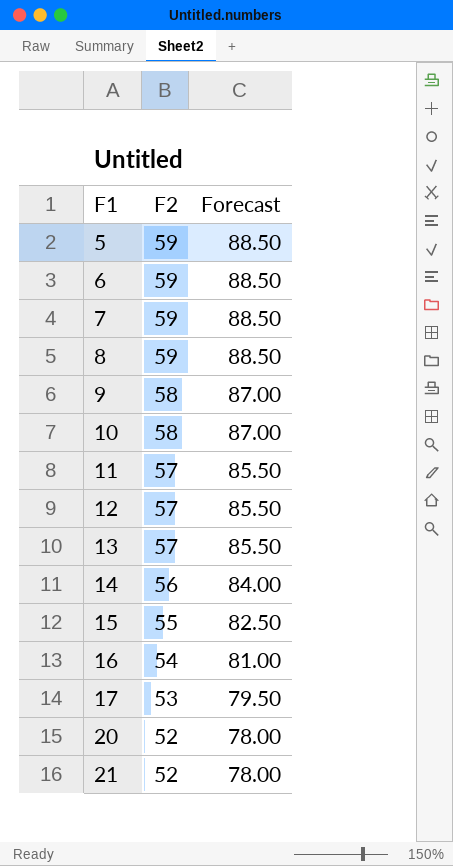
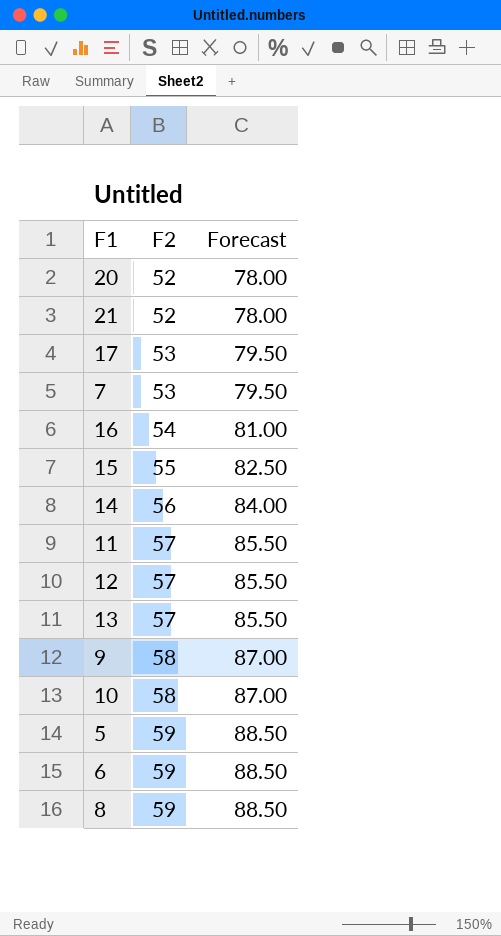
row order: F1 ascending -> F2 ascending
7 | F2: 59 -> 53
7 | Forecast: 88.50 -> 79.50

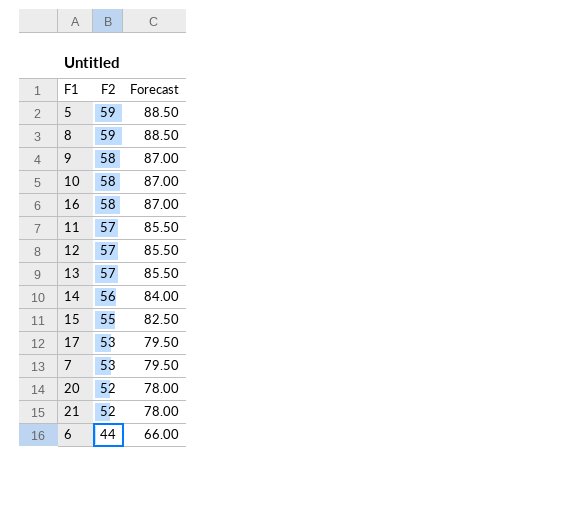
row order: F2 ascending -> F2 descending
16 | F2: 54 -> 58
16 | Forecast: 81.00 -> 87.00
6 | F2: 59 -> 44
6 | Forecast: 88.50 -> 66.00

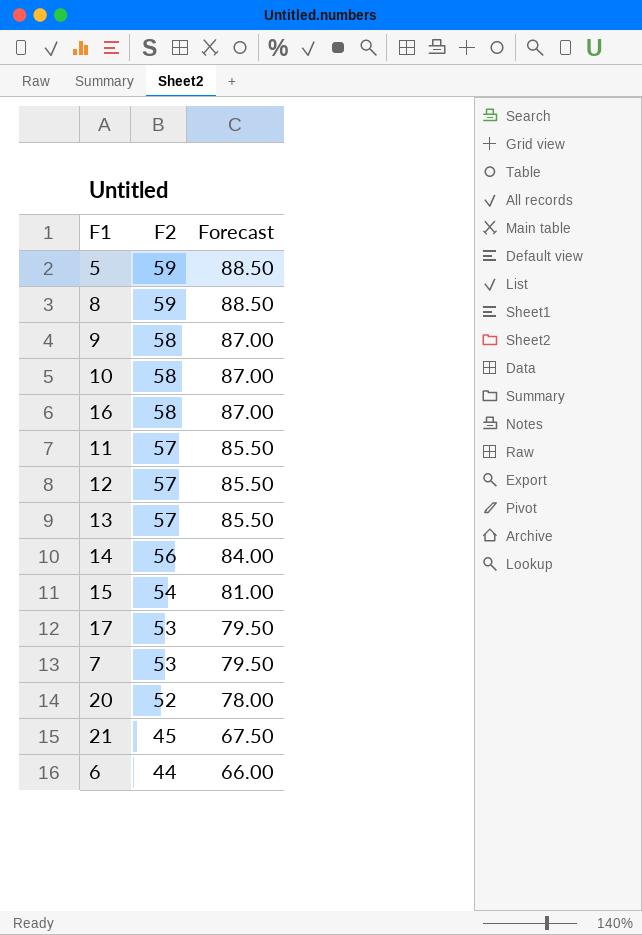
15 | F2: 55 -> 54
15 | Forecast: 82.50 -> 81.00
21 | F2: 52 -> 45
21 | Forecast: 78.00 -> 67.50

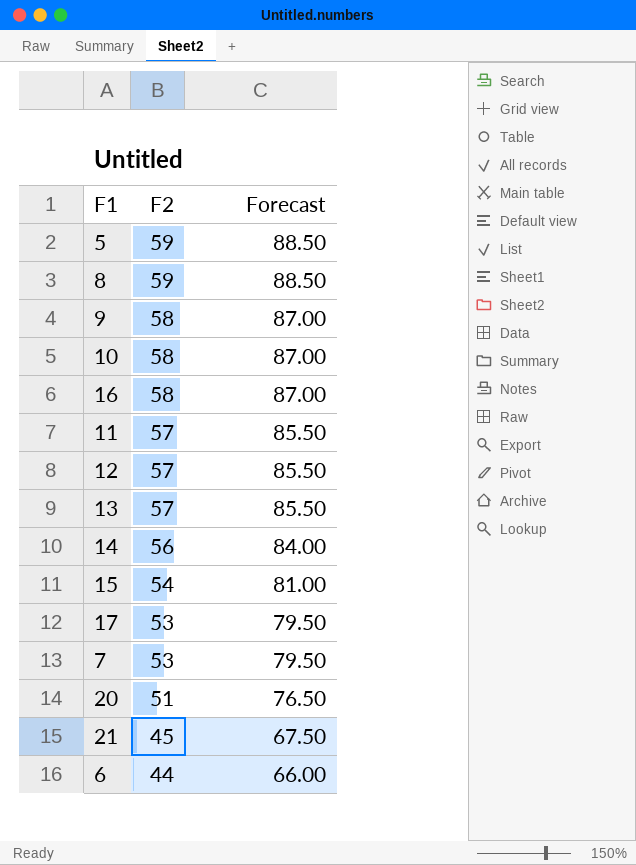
20 | F2: 52 -> 51
20 | Forecast: 78.00 -> 76.50

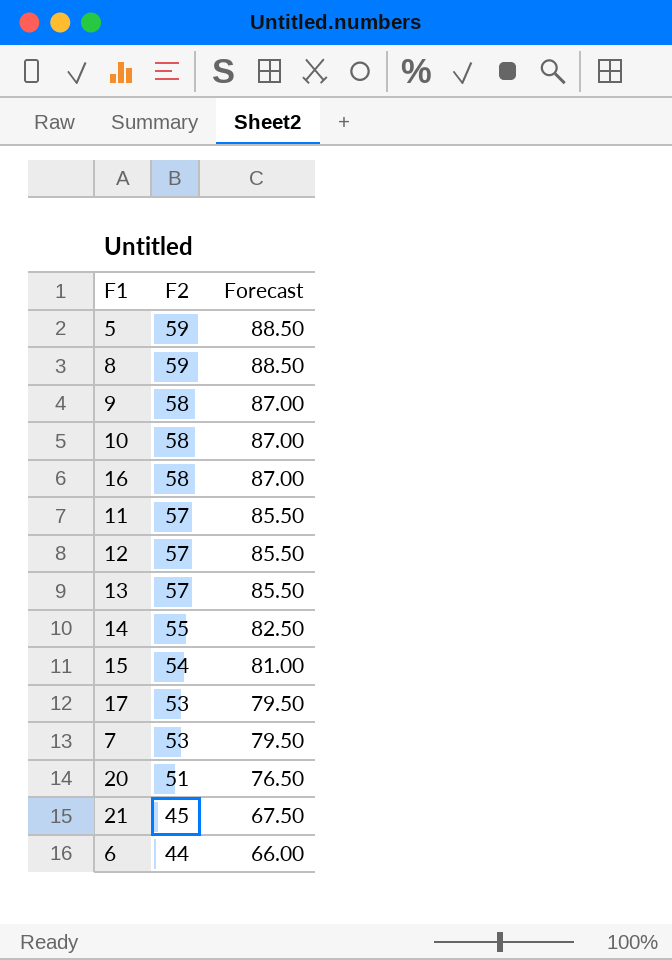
14 | F2: 56 -> 55
14 | Forecast: 84.00 -> 82.50

